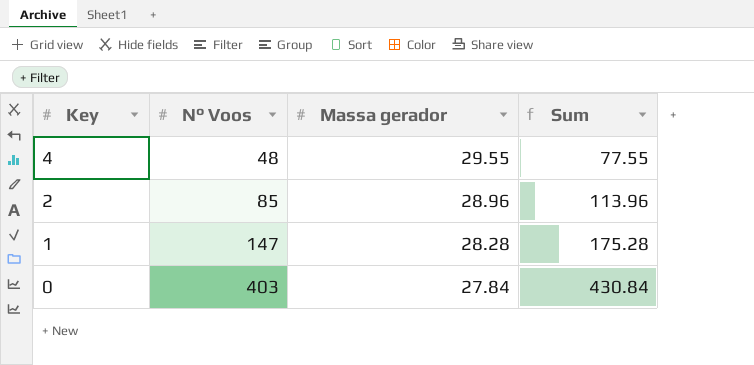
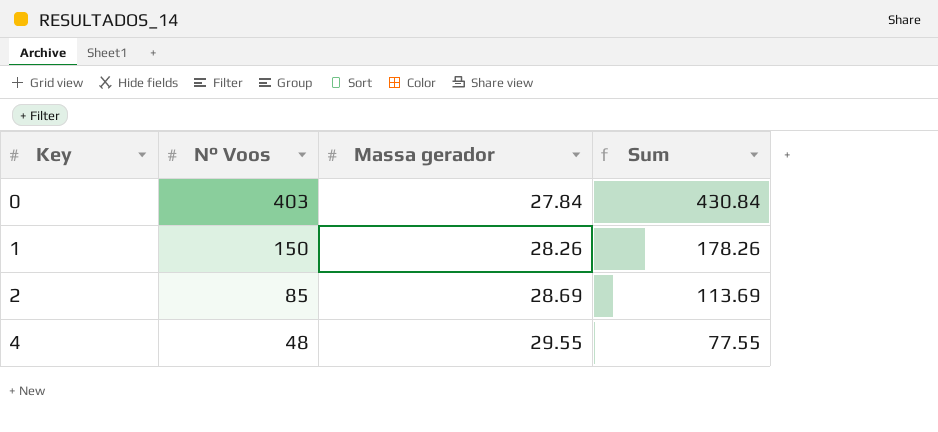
row order: Key descending -> Key ascending
1 | N° Voos: 147 -> 150
1 | Massa gerador: 28.28 -> 28.26
1 | Sum: 175.28 -> 178.26
2 | Massa gerador: 28.96 -> 28.69
2 | Sum: 113.96 -> 113.69

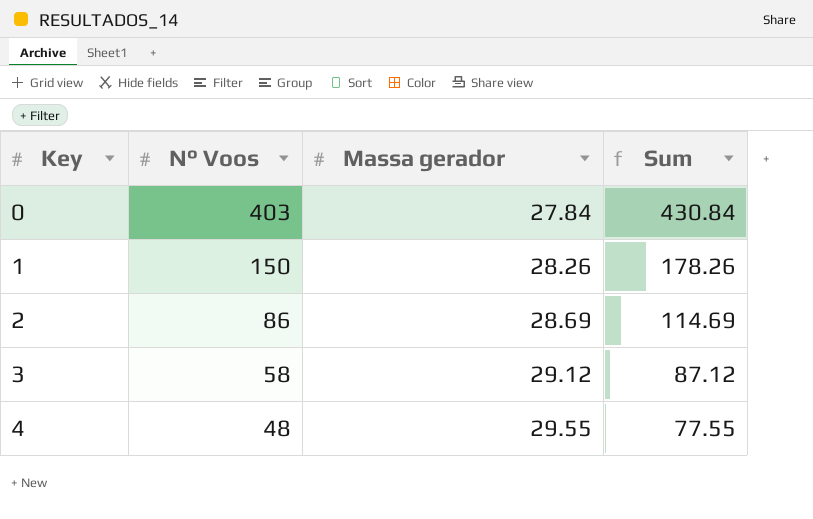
2 | N° Voos: 85 -> 86
2 | Sum: 113.69 -> 114.69
row 3: none -> 58 | 29.12 | 87.12

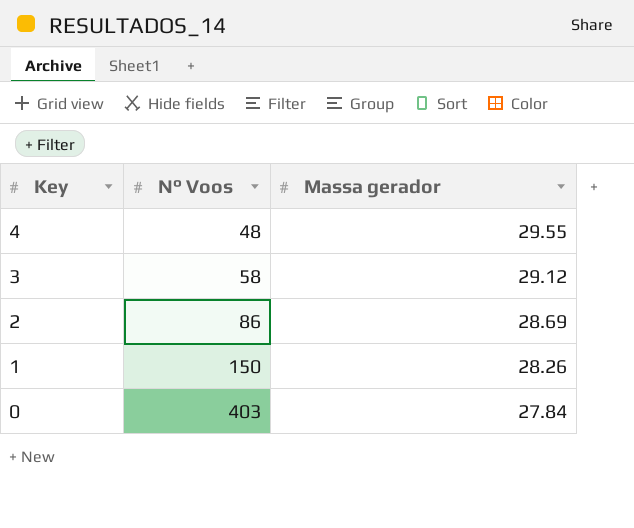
row order: Key ascending -> Key descending
column Sum | formula: [N° Voos] + [Massa gerador] -> none

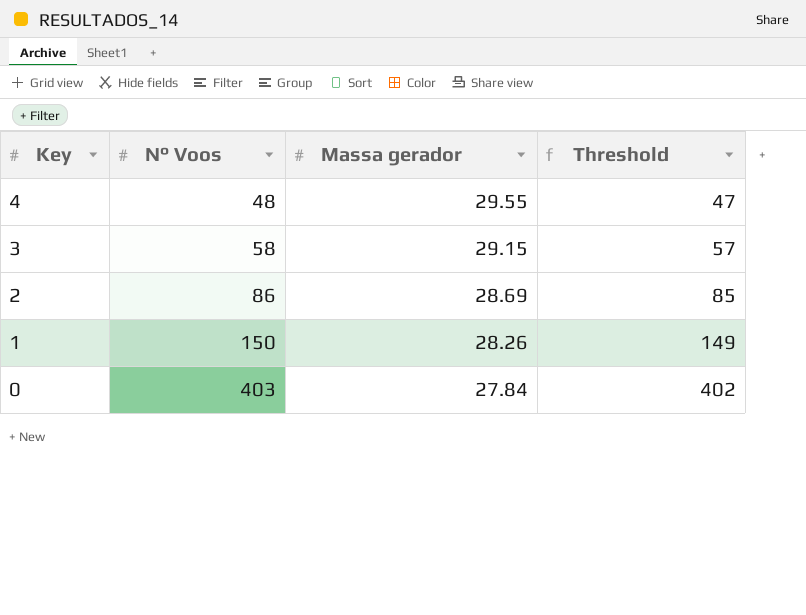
column Threshold | formula: none -> [N° Voos] - 1
3 | Massa gerador: 29.12 -> 29.15

